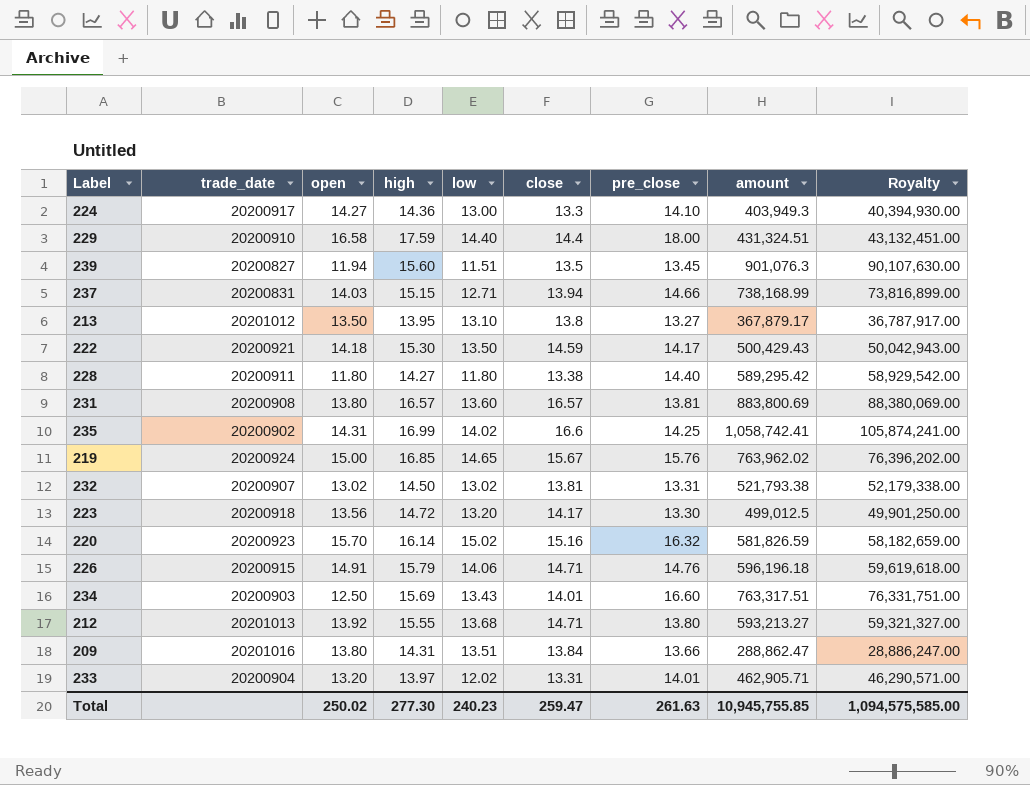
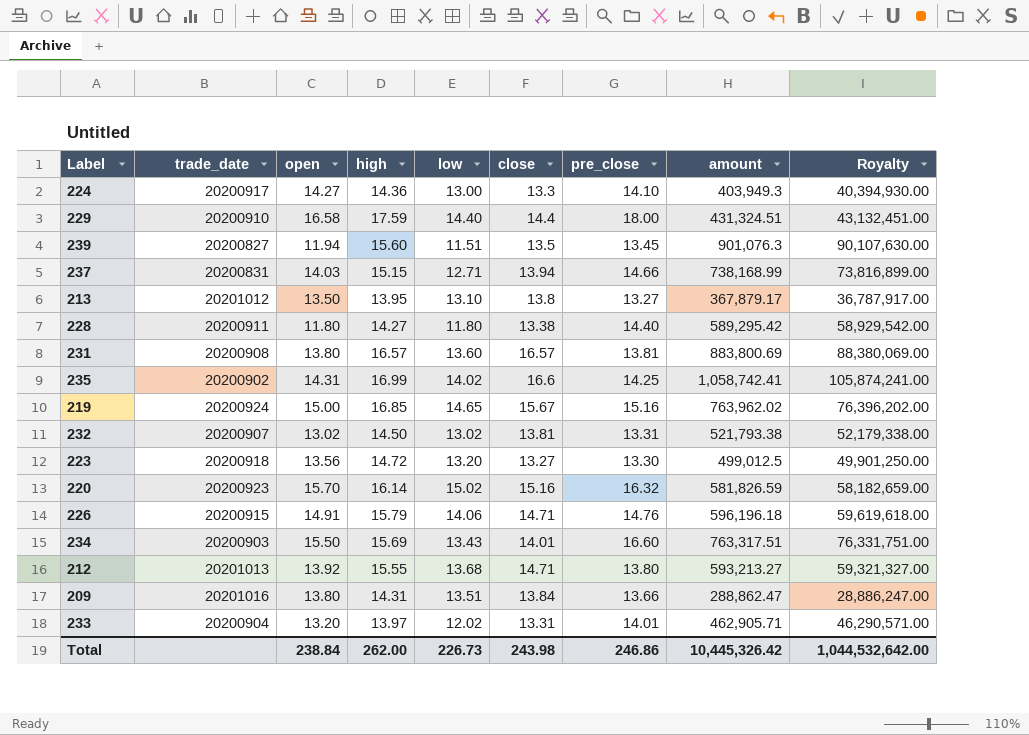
row 222: 20200921 | 14.18 | 15.30 | 13.50 | 14.59 | 14.17 | 500,429.43 | 50,042,943.00 -> none
219 | pre_close: 15.76 -> 15.16
223 | close: 14.17 -> 13.27
234 | open: 12.50 -> 15.50
Total | open: 250.02 -> 238.84
Total | high: 277.30 -> 262.00
Total | low: 240.23 -> 226.73
Total | close: 259.47 -> 243.98
Total | pre_close: 261.63 -> 246.86
Total | amount: 10,945,755.85 -> 10,445,326.42
Total | Royalty: 1,094,575,585.00 -> 1,044,532,642.00

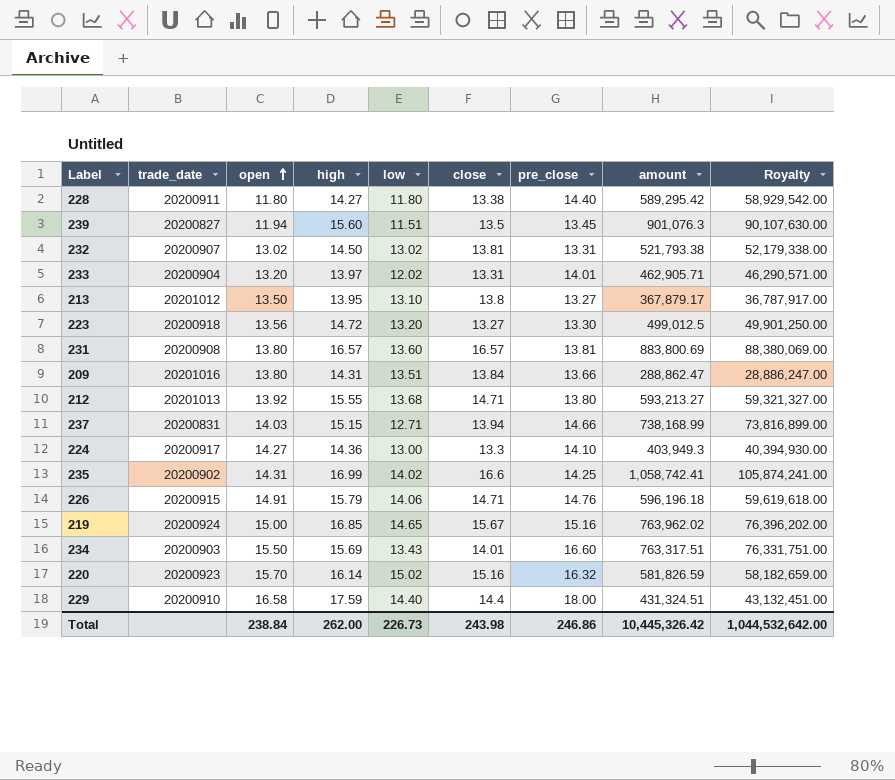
row order: none -> open ascending

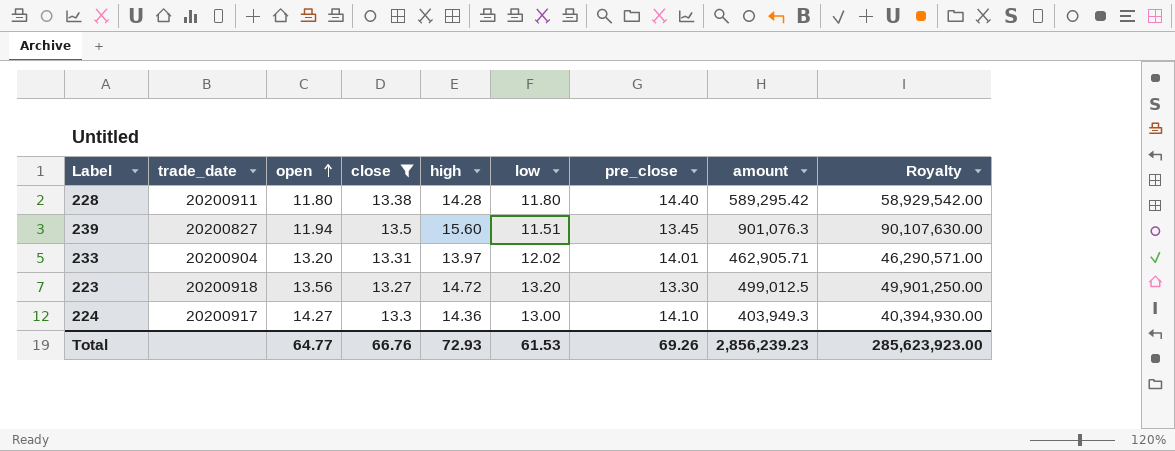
filter: none -> close <= 13.5
column close | position: 6 -> 4
228 | high: 14.27 -> 14.28
Total | open: 238.84 -> 64.77
Total | close: 243.98 -> 66.76
Total | high: 262.00 -> 72.93
Total | low: 226.73 -> 61.53
Total | pre_close: 246.86 -> 69.26
Total | amount: 10,445,326.42 -> 2,856,239.23
Total | Royalty: 1,044,532,642.00 -> 285,623,923.00

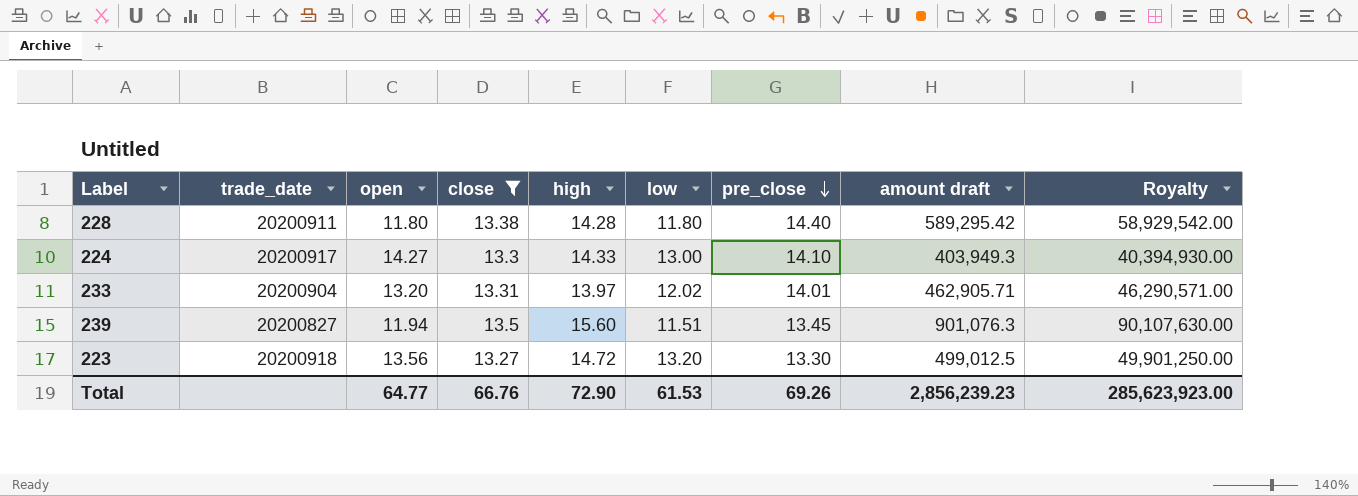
row order: open ascending -> pre_close descending
column name: amount -> amount draft
224 | high: 14.36 -> 14.33
Total | high: 72.93 -> 72.90

